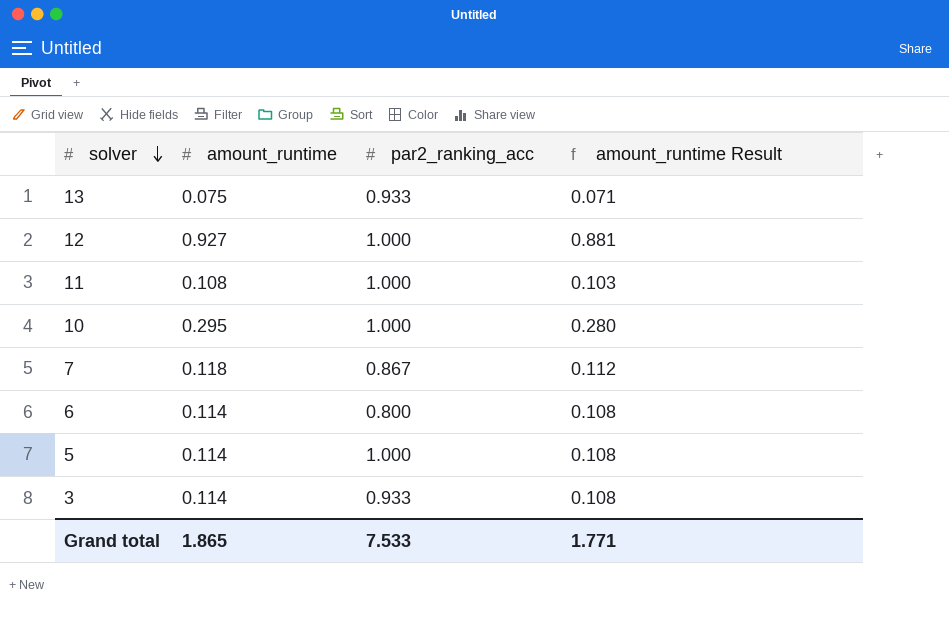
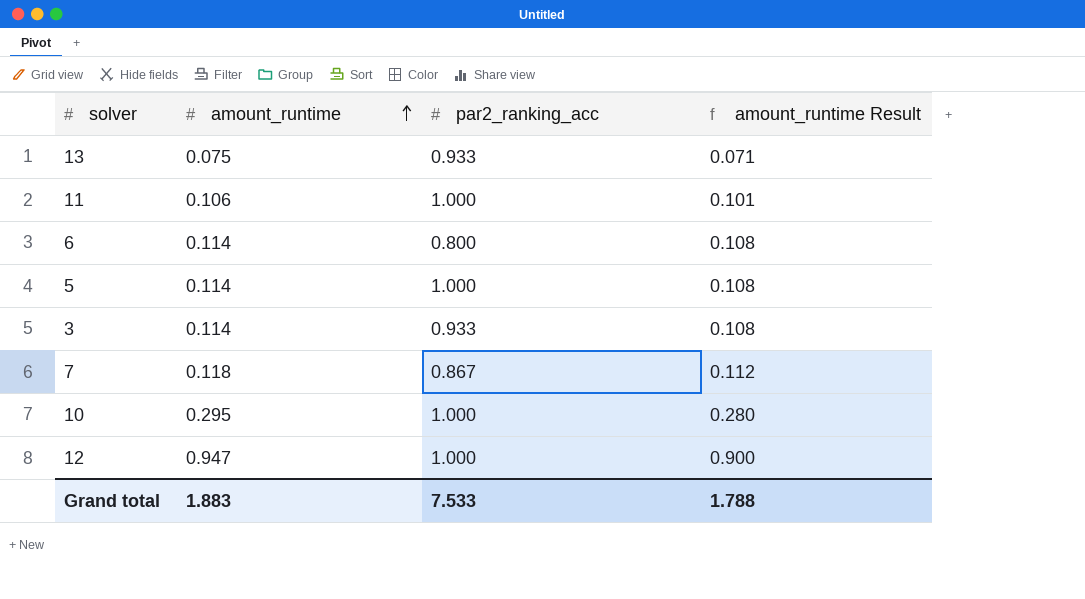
row order: solver descending -> amount_runtime ascending
11 | amount_runtime: 0.108 -> 0.106
11 | amount_runtime Result: 0.103 -> 0.101
12 | amount_runtime: 0.927 -> 0.947
12 | amount_runtime Result: 0.881 -> 0.900
Grand total | amount_runtime: 1.865 -> 1.883
Grand total | amount_runtime Result: 1.771 -> 1.788

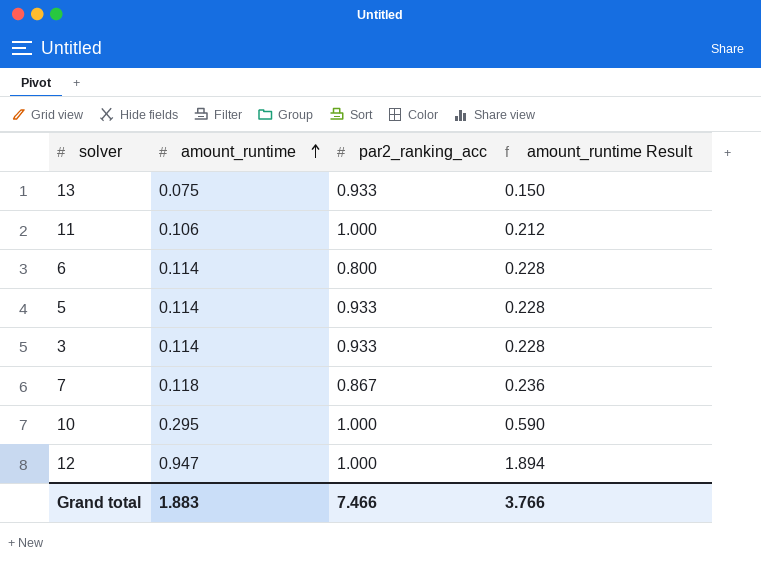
column amount_runtime Result | formula: [amount_runtime] * 0.95 -> [amount_runtime] * 2
5 | par2_ranking_acc: 1.000 -> 0.933
Grand total | par2_ranking_acc: 7.533 -> 7.466
Grand total | amount_runtime Result: 1.788 -> 3.766

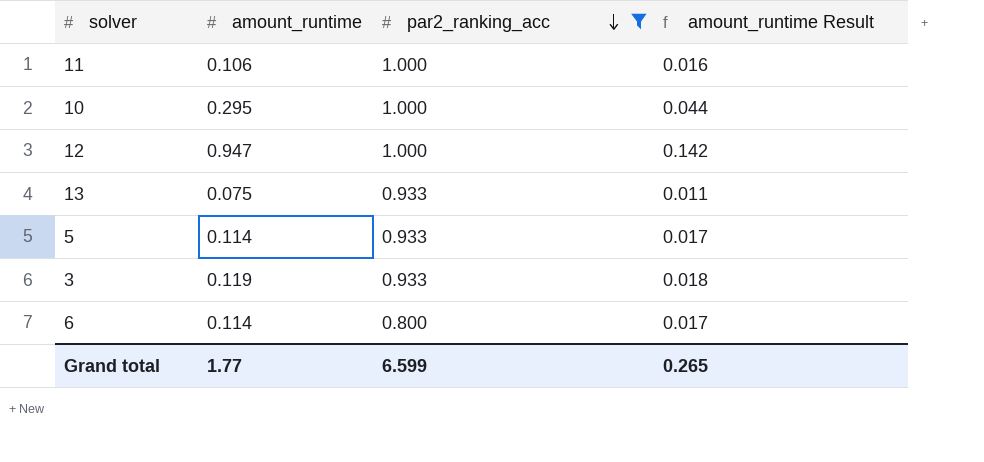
filter: none -> par2_ranking_acc != 0.867
row order: amount_runtime ascending -> par2_ranking_acc descending
column amount_runtime Result | formula: [amount_runtime] * 2 -> [amount_runtime] * 0.15
3 | amount_runtime: 0.114 -> 0.119
Grand total | amount_runtime: 1.883 -> 1.77
Grand total | par2_ranking_acc: 7.466 -> 6.599
Grand total | amount_runtime Result: 3.766 -> 0.265

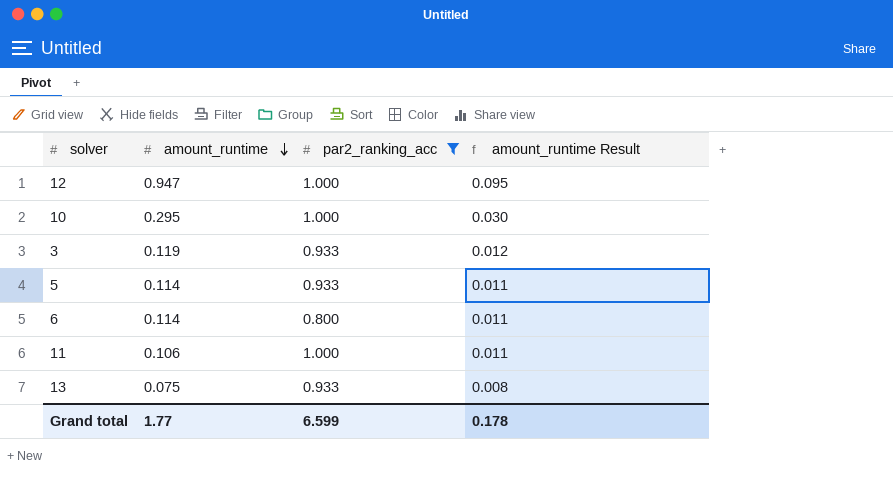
row order: par2_ranking_acc descending -> amount_runtime descending
column amount_runtime Result | formula: [amount_runtime] * 0.15 -> [amount_runtime] * 0.1
Grand total | amount_runtime Result: 0.265 -> 0.178

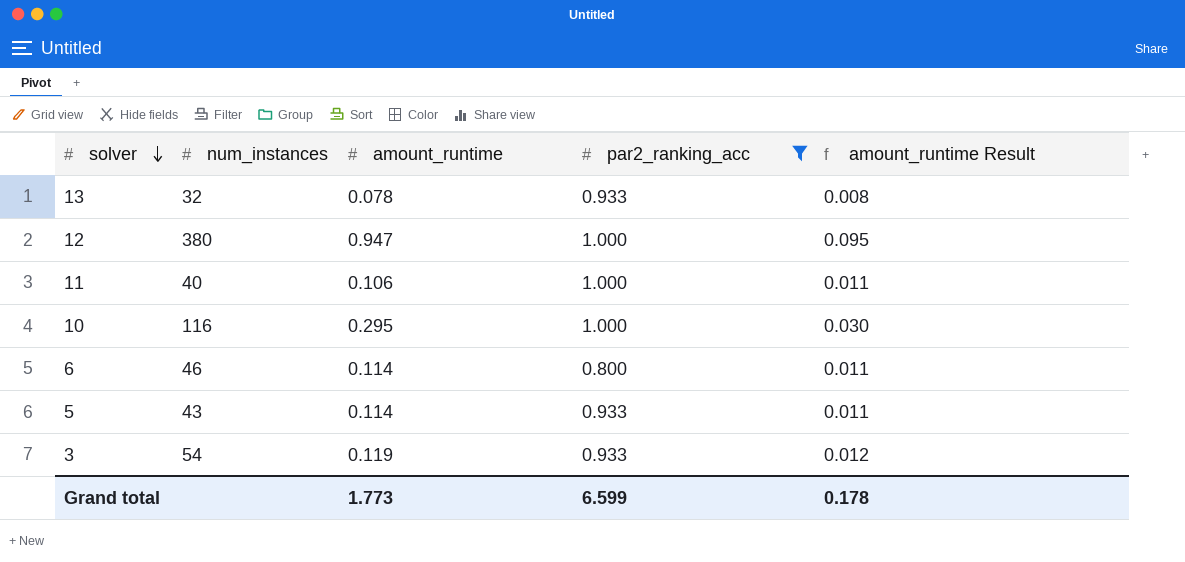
row order: amount_runtime descending -> solver descending
column num_instances | position: none -> 2
13 | amount_runtime: 0.075 -> 0.078
Grand total | amount_runtime: 1.77 -> 1.773

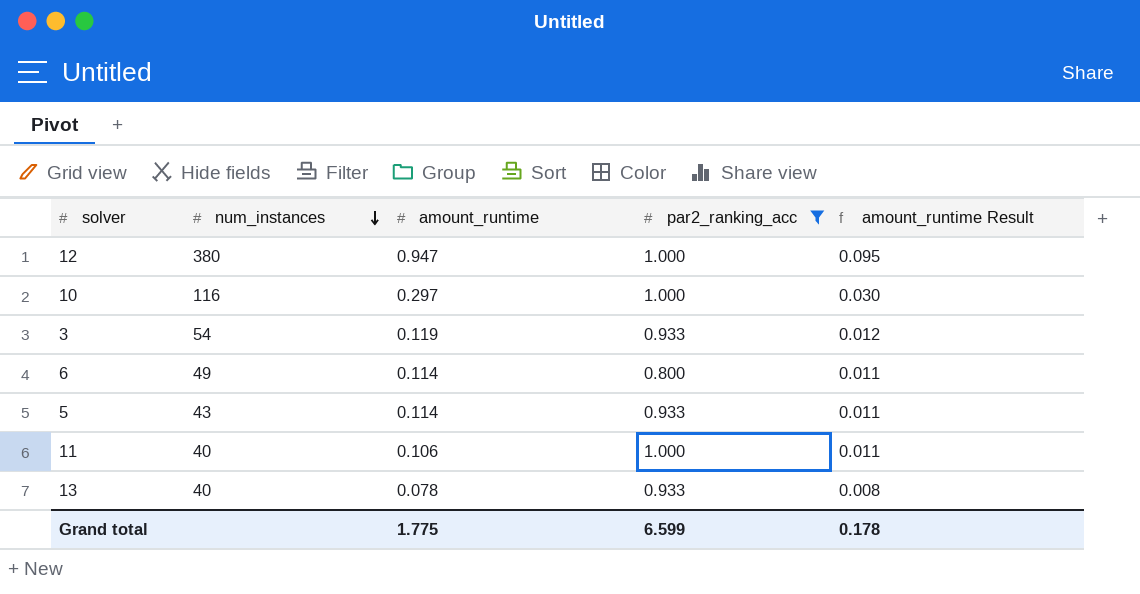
row order: solver descending -> num_instances descending
10 | amount_runtime: 0.295 -> 0.297
6 | num_instances: 46 -> 49
13 | num_instances: 32 -> 40
Grand total | amount_runtime: 1.773 -> 1.775

